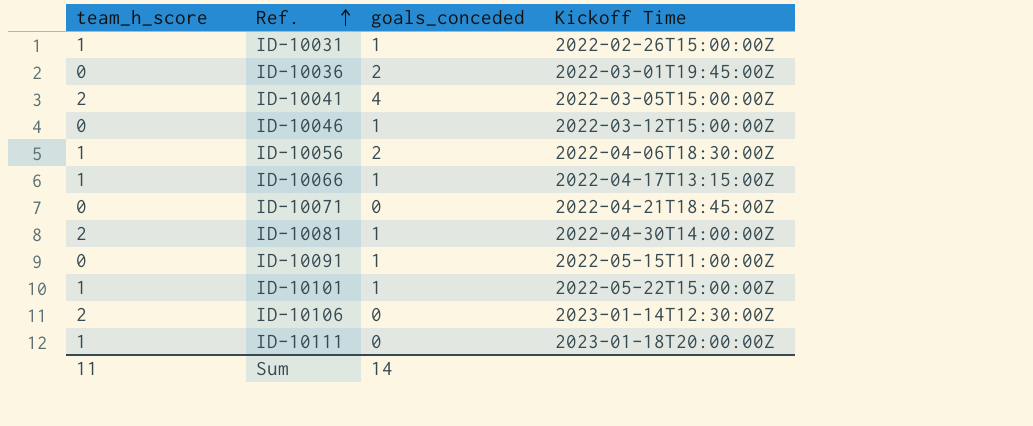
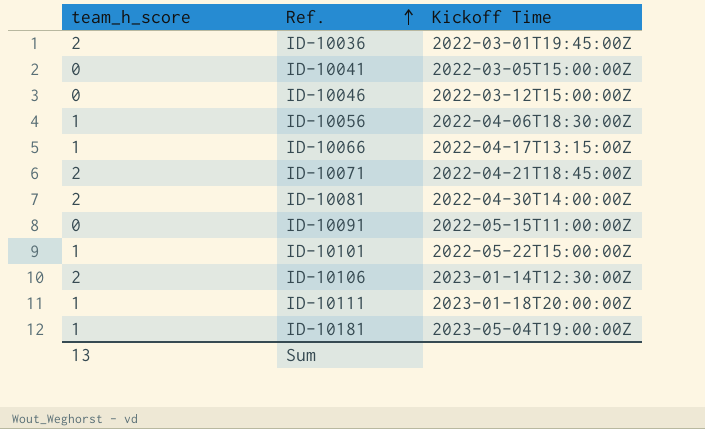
column goals_conceded | position: 3 -> none
row ID-10031: 1 | 1 | 2022-02-26T15:00:00Z -> none
ID-10036 | team_h_score: 0 -> 2
ID-10041 | team_h_score: 2 -> 0
ID-10071 | team_h_score: 0 -> 2
row ID-10181: none -> 1 | 2023-05-04T19:00:00Z
Sum | team_h_score: 11 -> 13

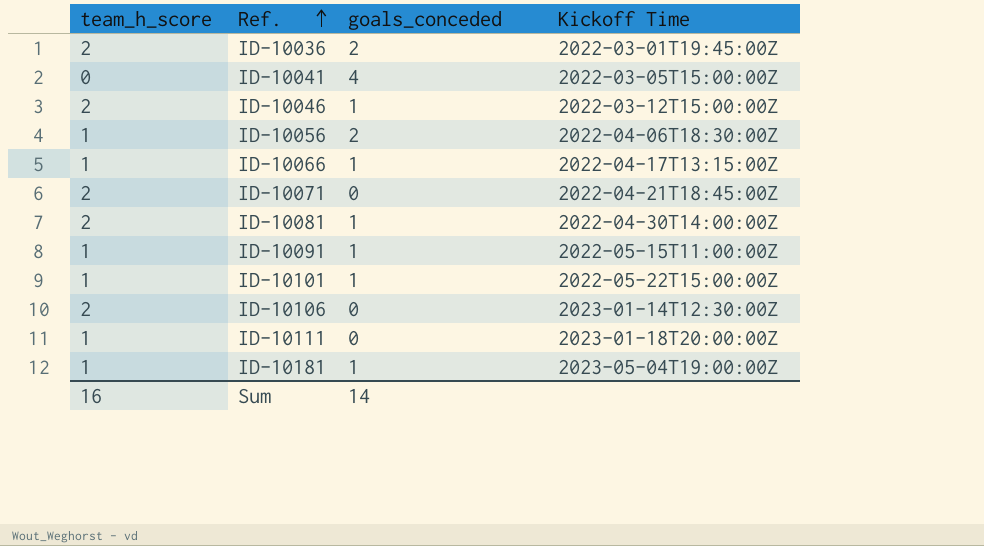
column goals_conceded | position: none -> 3
ID-10046 | team_h_score: 0 -> 2
ID-10091 | team_h_score: 0 -> 1
Sum | team_h_score: 13 -> 16

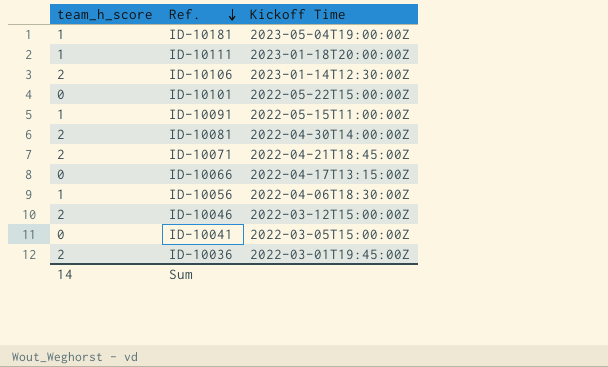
row order: Ref. ascending -> Ref. descending
column goals_conceded | position: 3 -> none
ID-10101 | team_h_score: 1 -> 0
ID-10066 | team_h_score: 1 -> 0
Sum | team_h_score: 16 -> 14

